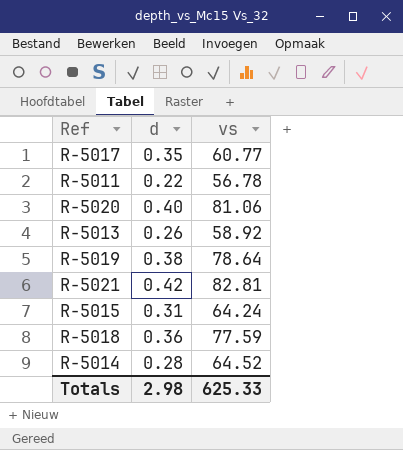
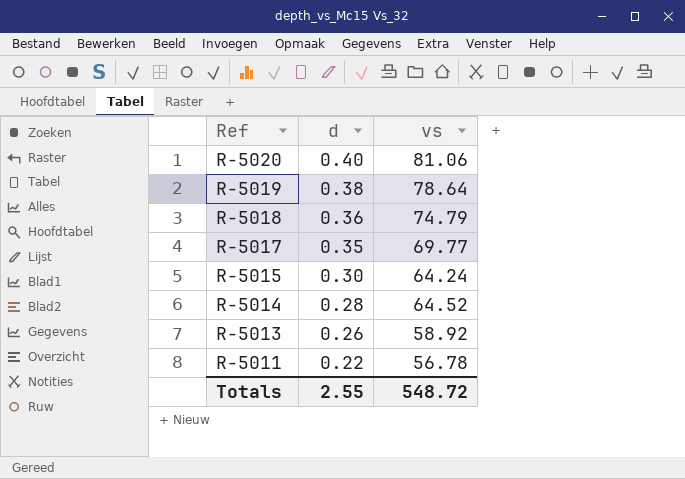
row order: none -> Ref descending
row R-5021: 0.42 | 82.81 -> none
R-5018 | vs: 77.59 -> 74.79
R-5017 | vs: 60.77 -> 69.77
R-5015 | d: 0.31 -> 0.30
Totals | d: 2.98 -> 2.55
Totals | vs: 625.33 -> 548.72

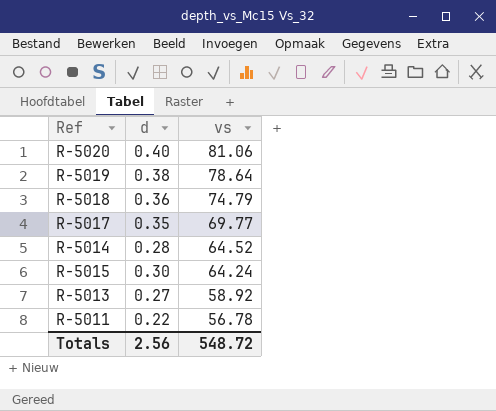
row order: Ref descending -> vs descending
R-5013 | d: 0.26 -> 0.27
Totals | d: 2.55 -> 2.56

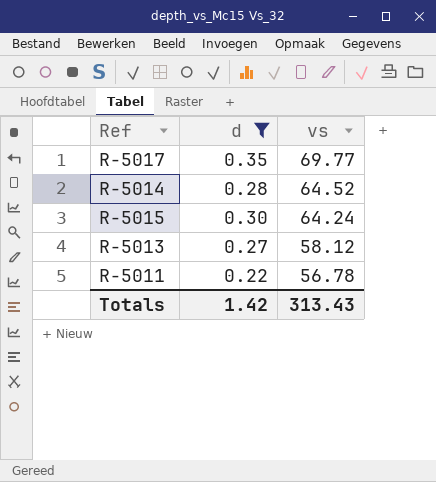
filter: none -> d <= 0.35
R-5013 | vs: 58.92 -> 58.12
Totals | d: 2.56 -> 1.42
Totals | vs: 548.72 -> 313.43

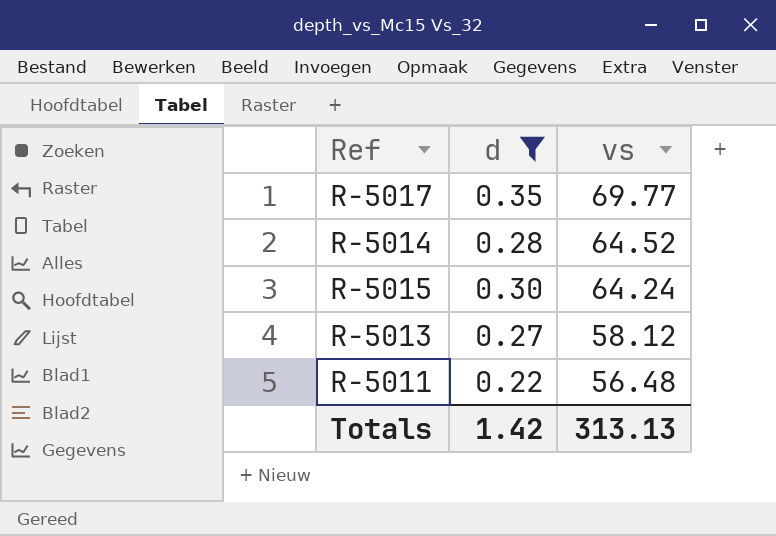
R-5011 | vs: 56.78 -> 56.48
Totals | vs: 313.43 -> 313.13

